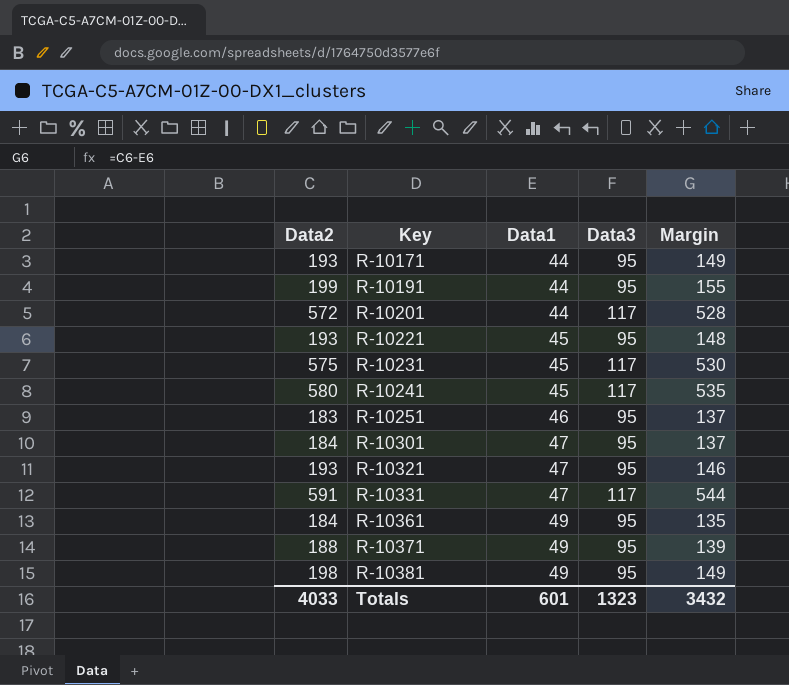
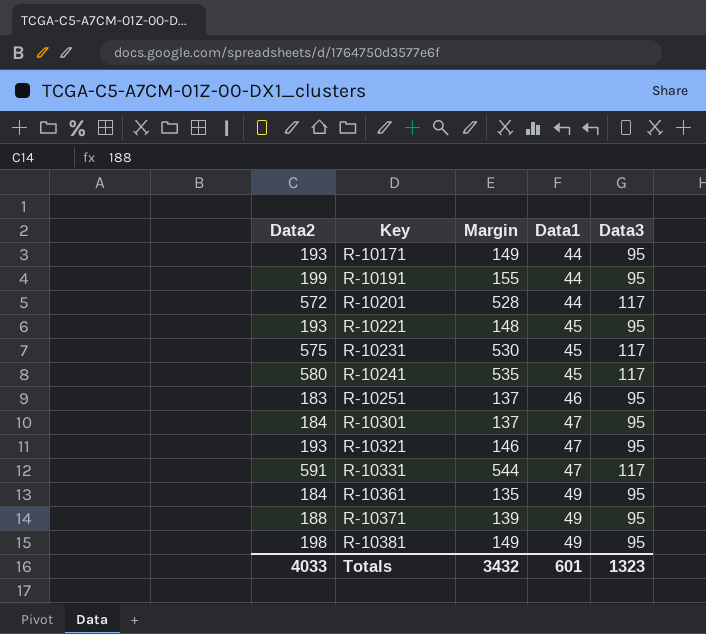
column Margin | position: 5 -> 3

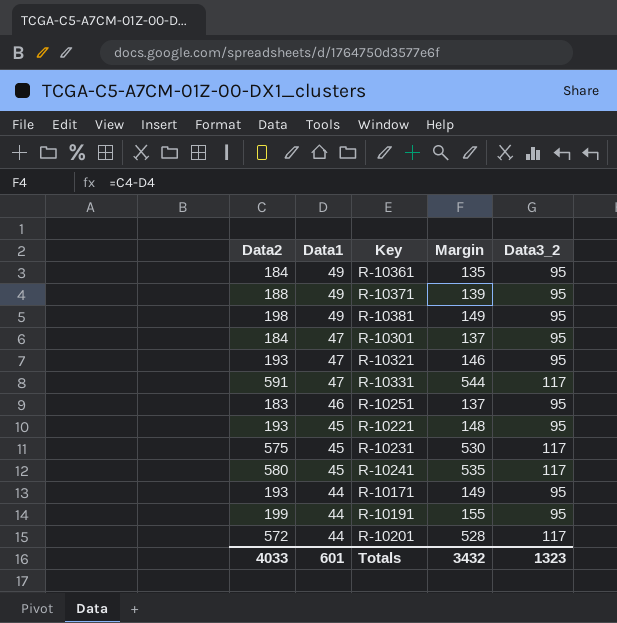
row order: Key ascending -> Data1 descending
column Data1 | position: 4 -> 2
column name: Data3 -> Data3_2

